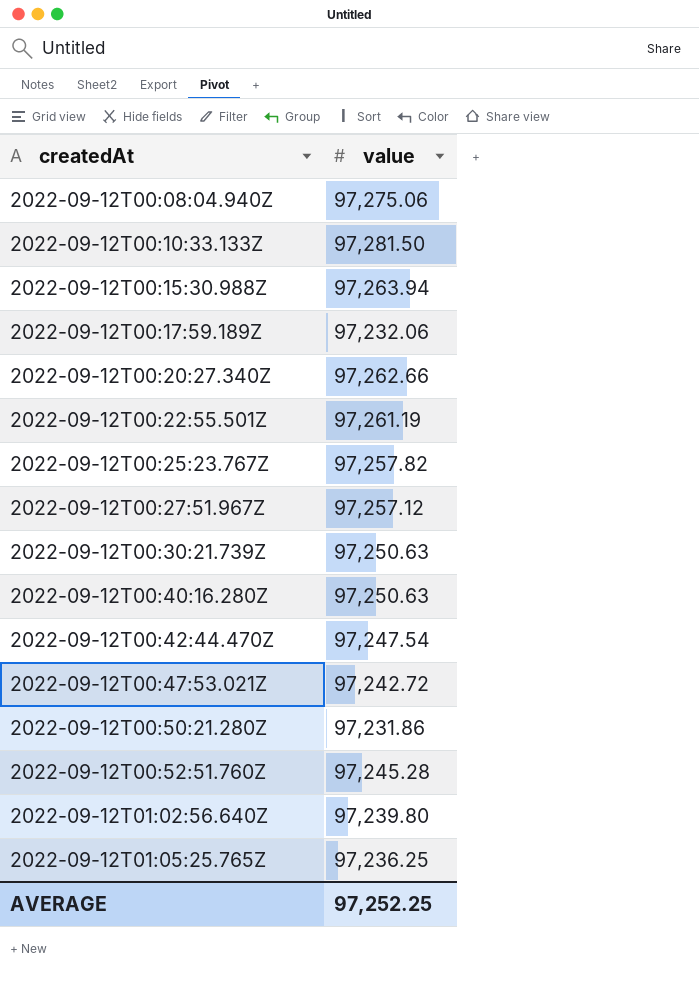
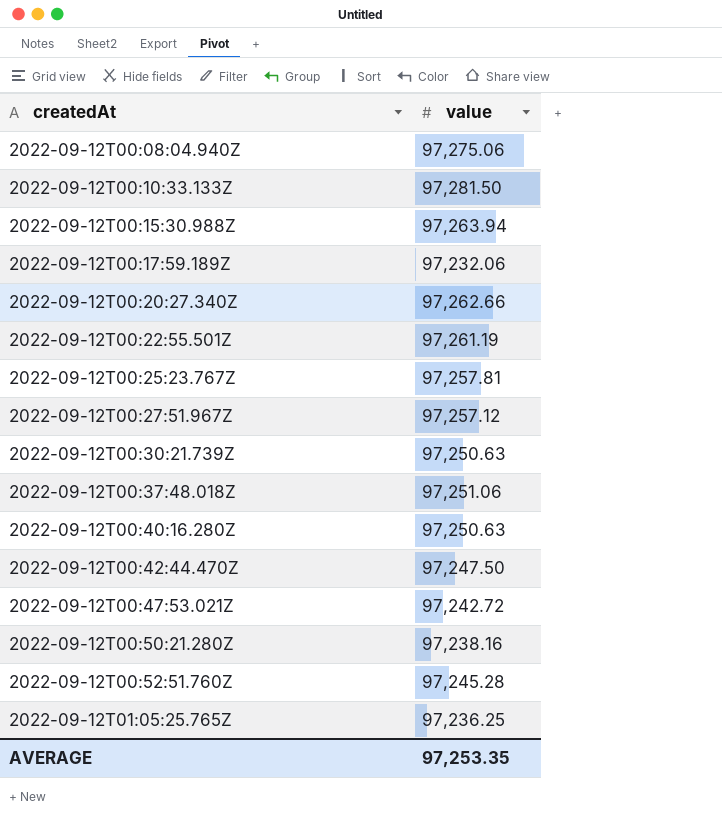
row 2022-09-12T01:02:56.640Z: 97,239.80 -> none
2022-09-12T00:25:23.767Z | value: 97,257.82 -> 97,257.81
row 2022-09-12T00:37:48.018Z: none -> 97,251.06
2022-09-12T00:42:44.470Z | value: 97,247.54 -> 97,247.50
2022-09-12T00:50:21.280Z | value: 97,231.86 -> 97,238.16
AVERAGE | value: 97,252.25 -> 97,253.35

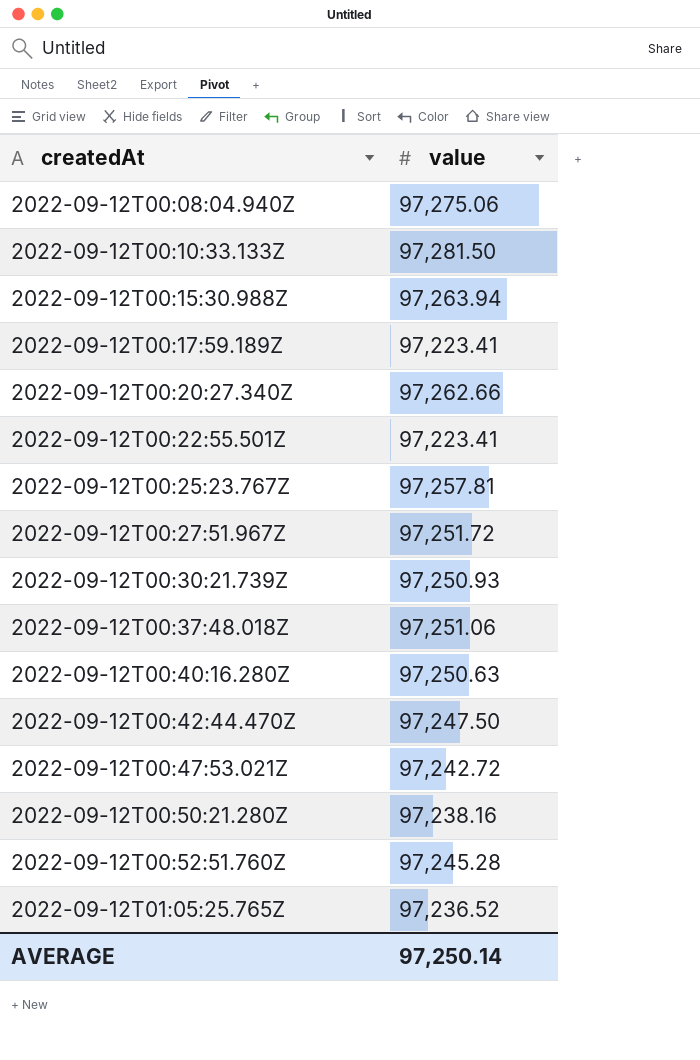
2022-09-12T00:17:59.189Z | value: 97,232.06 -> 97,223.41
2022-09-12T00:22:55.501Z | value: 97,261.19 -> 97,223.41
2022-09-12T00:27:51.967Z | value: 97,257.12 -> 97,251.72
2022-09-12T00:30:21.739Z | value: 97,250.63 -> 97,250.93
2022-09-12T01:05:25.765Z | value: 97,236.25 -> 97,236.52
AVERAGE | value: 97,253.35 -> 97,250.14

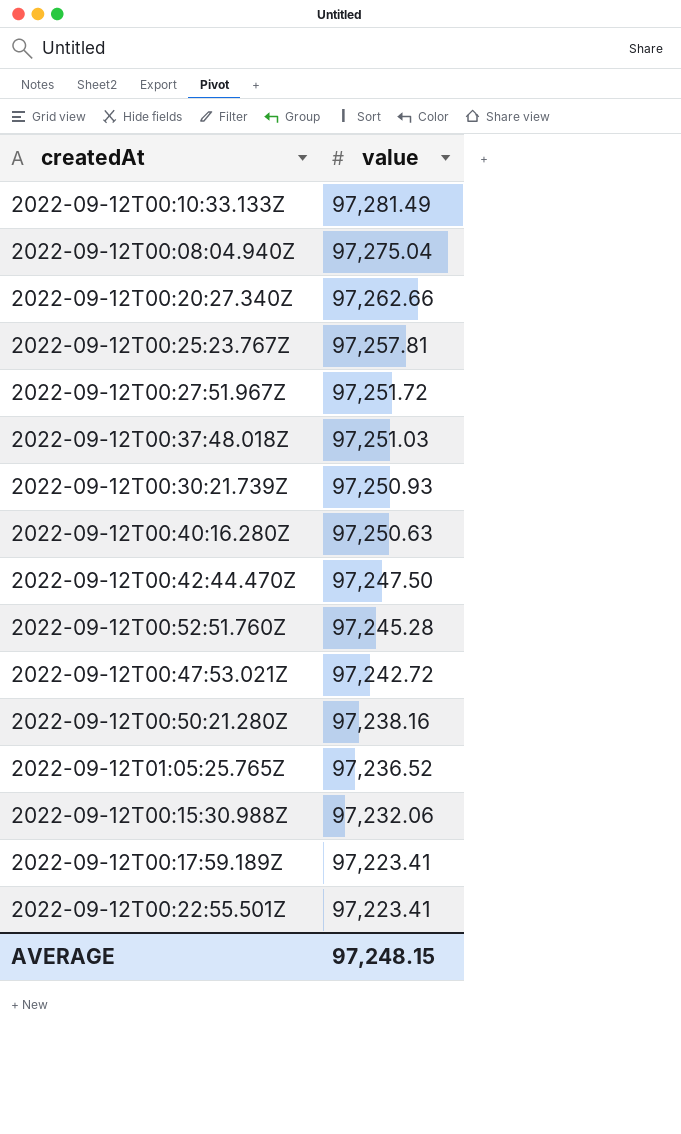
row order: createdAt ascending -> value descending
2022-09-12T00:10:33.133Z | value: 97,281.50 -> 97,281.49
2022-09-12T00:08:04.940Z | value: 97,275.06 -> 97,275.04
2022-09-12T00:37:48.018Z | value: 97,251.06 -> 97,251.03
2022-09-12T00:15:30.988Z | value: 97,263.94 -> 97,232.06
AVERAGE | value: 97,250.14 -> 97,248.15

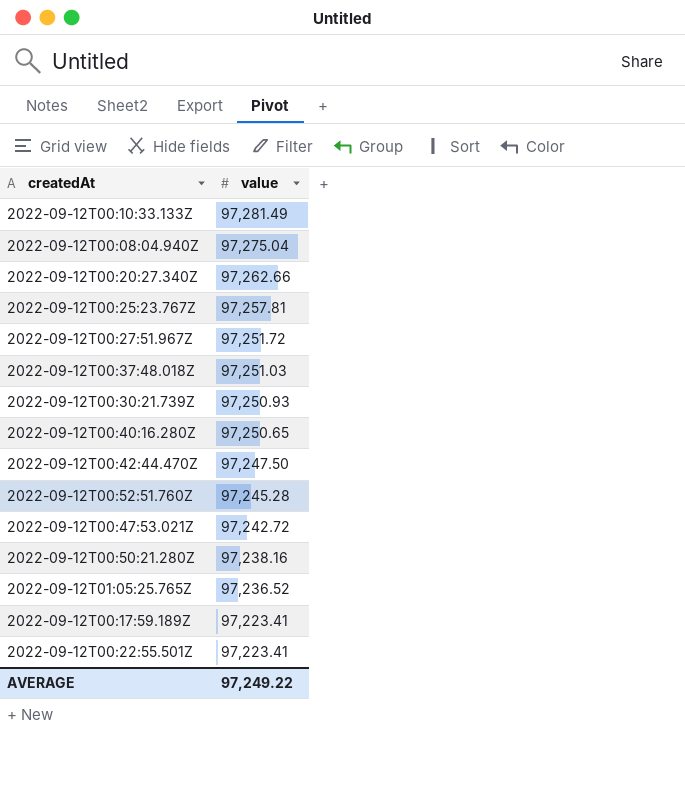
row 2022-09-12T00:15:30.988Z: 97,232.06 -> none
2022-09-12T00:40:16.280Z | value: 97,250.63 -> 97,250.65
AVERAGE | value: 97,248.15 -> 97,249.22

